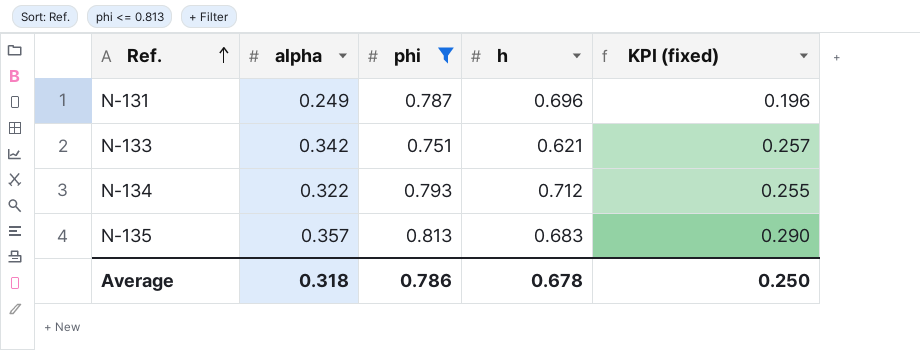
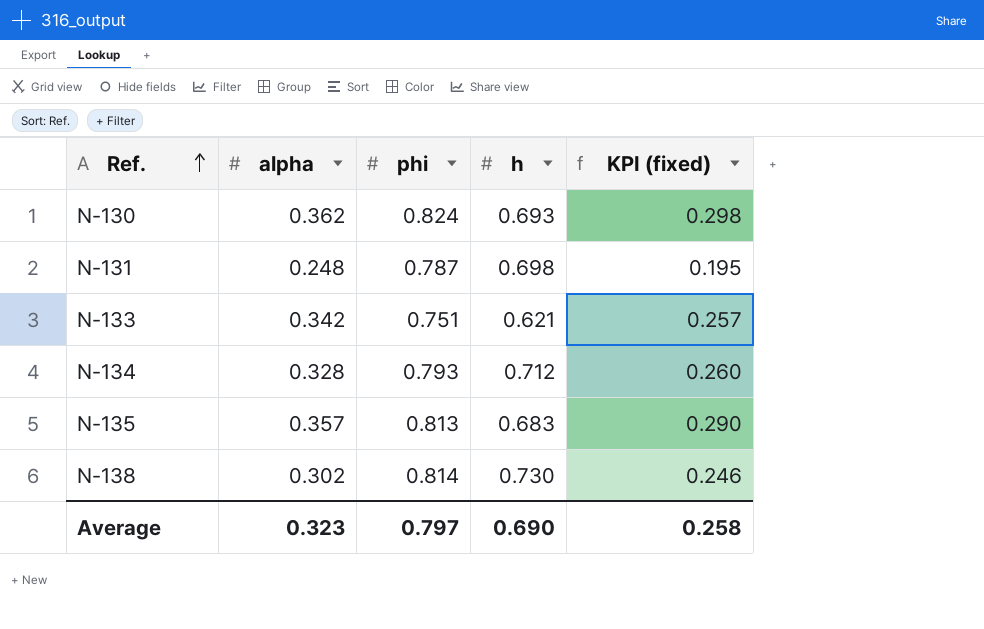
filter: phi <= 0.813 -> none
N-131 | alpha: 0.249 -> 0.248
N-131 | h: 0.696 -> 0.698
N-131 | KPI (fixed): 0.196 -> 0.195
N-134 | alpha: 0.322 -> 0.328
N-134 | KPI (fixed): 0.255 -> 0.260
Average | alpha: 0.318 -> 0.323
Average | phi: 0.786 -> 0.797
Average | h: 0.678 -> 0.690
Average | KPI (fixed): 0.250 -> 0.258

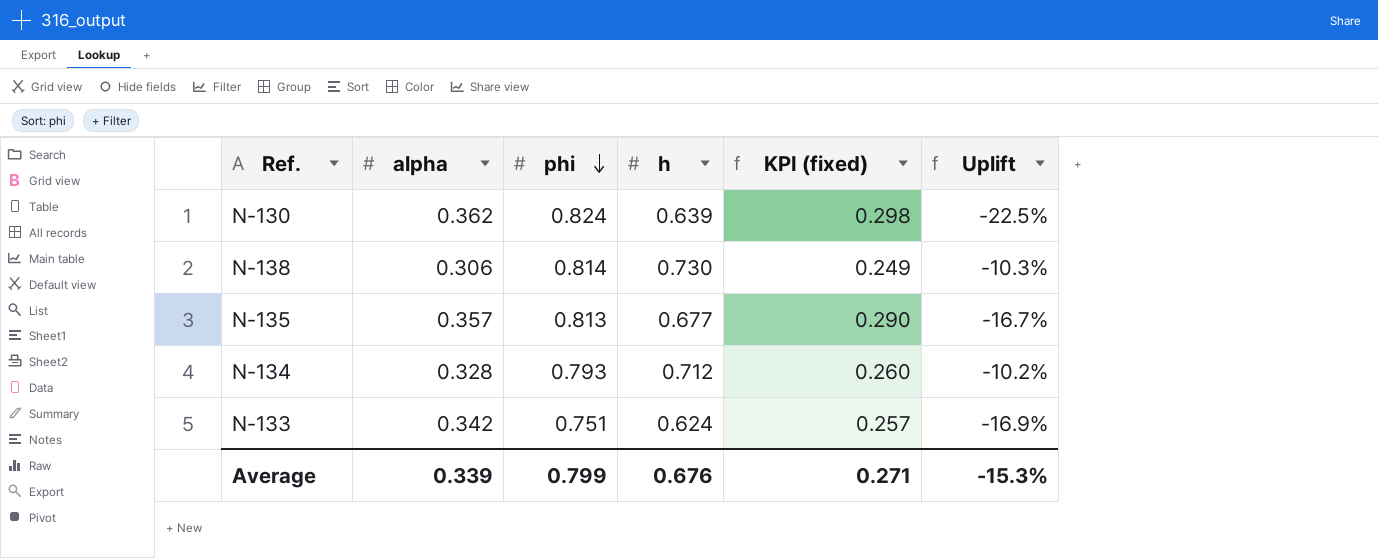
row order: Ref. ascending -> phi descending
column Uplift | formula: none -> ([h] - [phi]) / [phi]
row N-131: 0.248 | 0.787 | 0.698 | 0.195 -> none
N-130 | h: 0.693 -> 0.639
N-138 | alpha: 0.302 -> 0.306
N-138 | KPI (fixed): 0.246 -> 0.249
N-135 | h: 0.683 -> 0.677
N-133 | h: 0.621 -> 0.624
Average | alpha: 0.323 -> 0.339
Average | phi: 0.797 -> 0.799
Average | h: 0.690 -> 0.676
Average | KPI (fixed): 0.258 -> 0.271

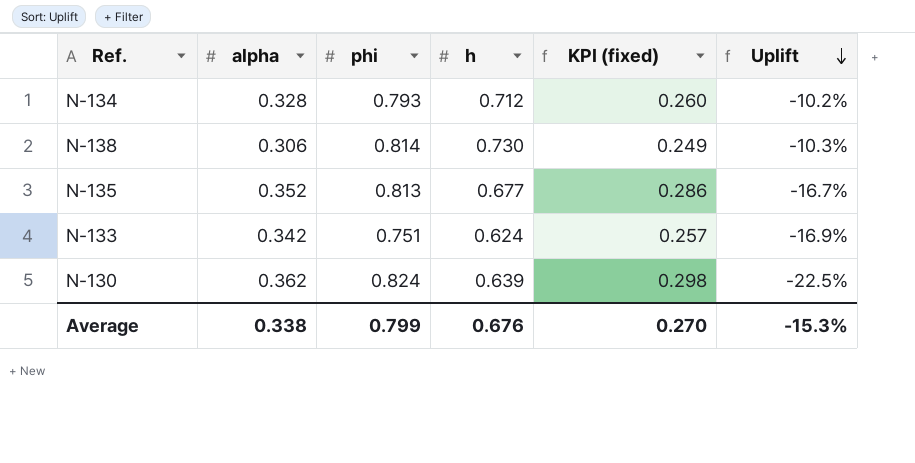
row order: phi descending -> Uplift descending
N-135 | alpha: 0.357 -> 0.352
N-135 | KPI (fixed): 0.290 -> 0.286
Average | alpha: 0.339 -> 0.338
Average | KPI (fixed): 0.271 -> 0.270

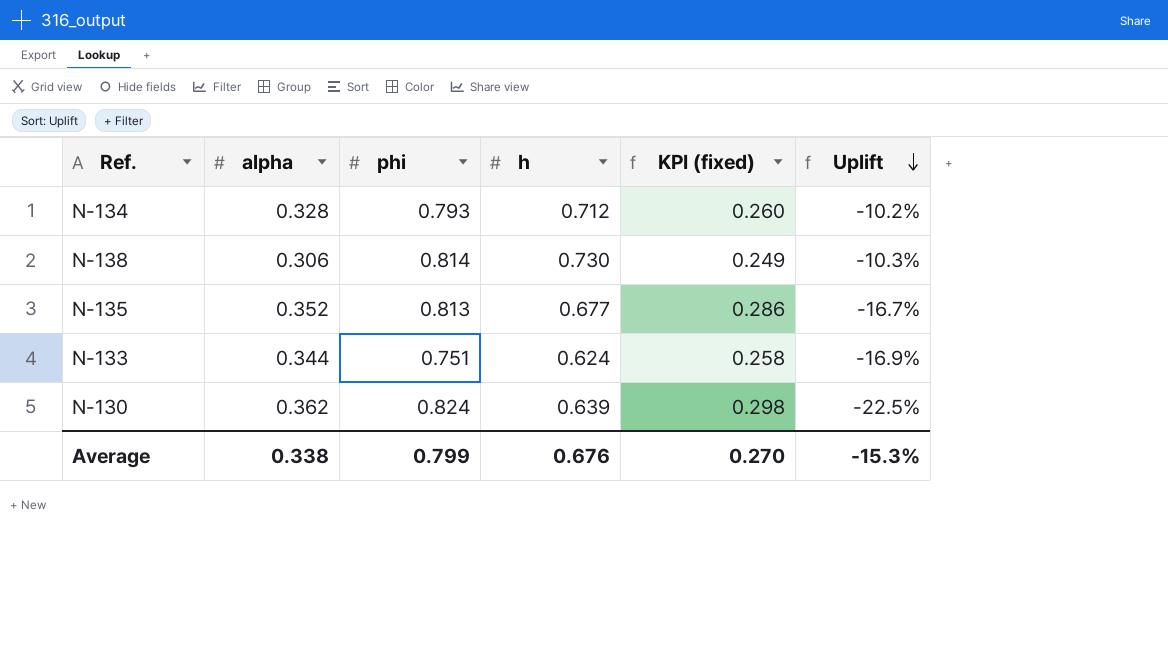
N-133 | alpha: 0.342 -> 0.344
N-133 | KPI (fixed): 0.257 -> 0.258

